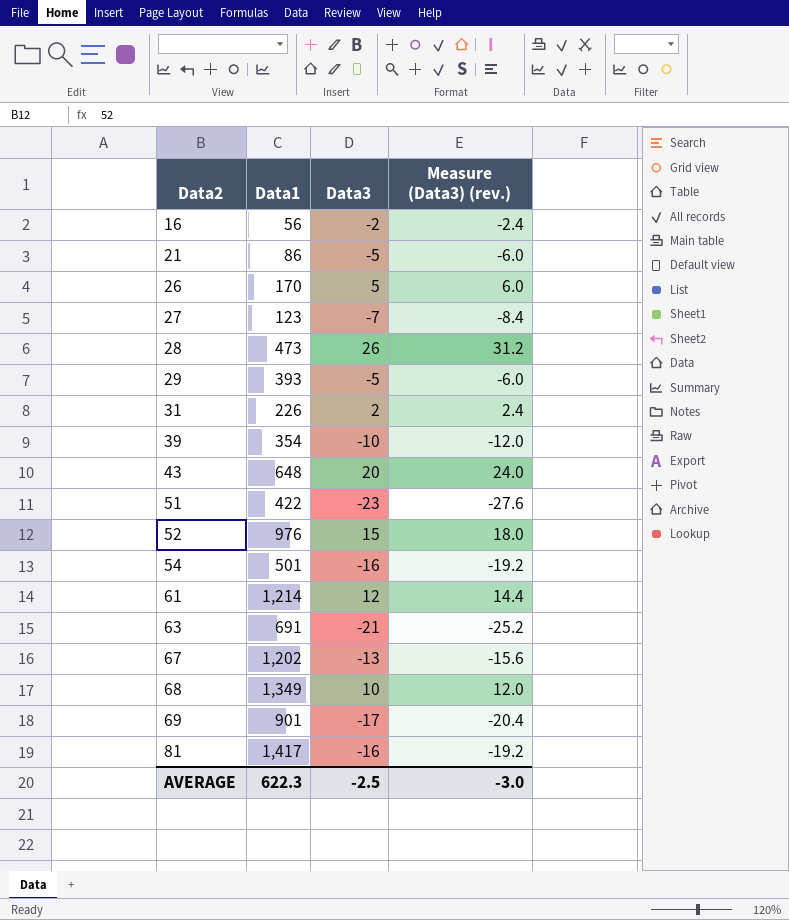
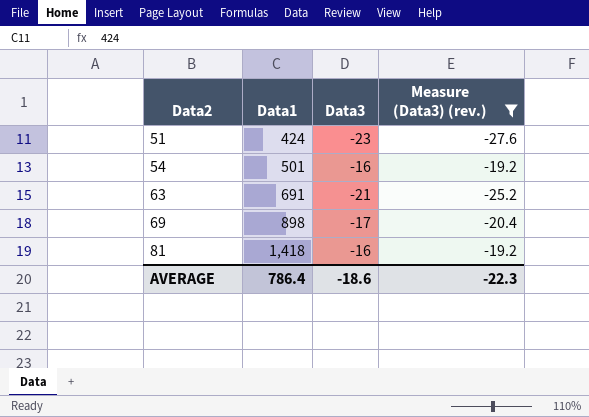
filter: none -> Measure (Data3) (rev.) <= -19.2
51 | Data1: 422 -> 424
69 | Data1: 901 -> 898
81 | Data1: 1,417 -> 1,418
AVERAGE | Data1: 622.3 -> 786.4
AVERAGE | Data3: -2.5 -> -18.6
AVERAGE | Measure (Data3) (rev.): -3.0 -> -22.3

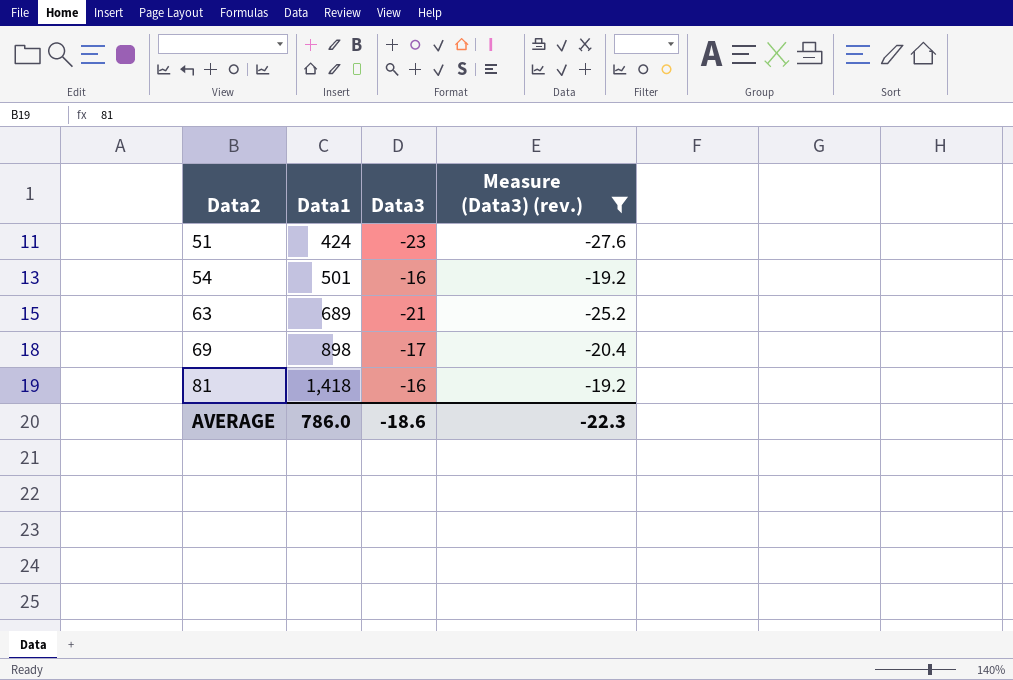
63 | Data1: 691 -> 689
AVERAGE | Data1: 786.4 -> 786.0

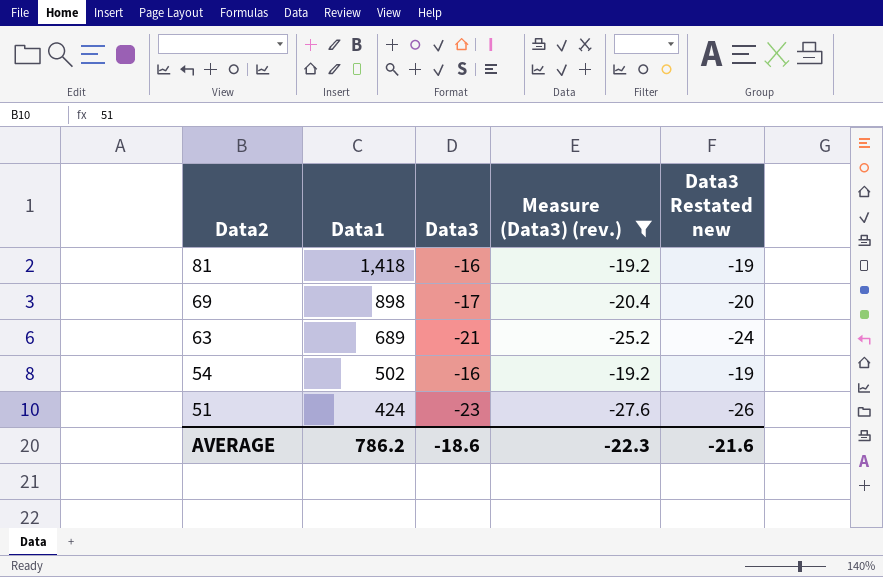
row order: Data2 ascending -> Data2 descending
column Data3 Restated new | formula: none -> [Data3] - 3
54 | Data1: 501 -> 502
AVERAGE | Data1: 786.0 -> 786.2

